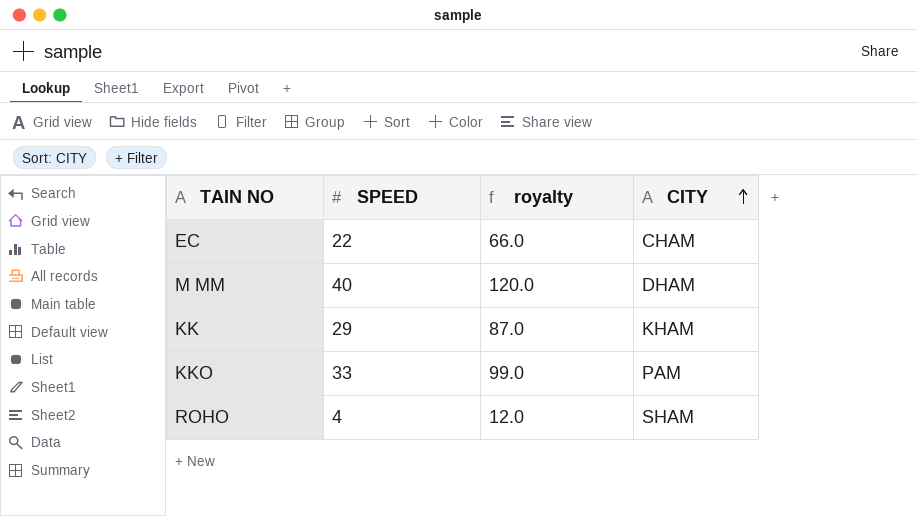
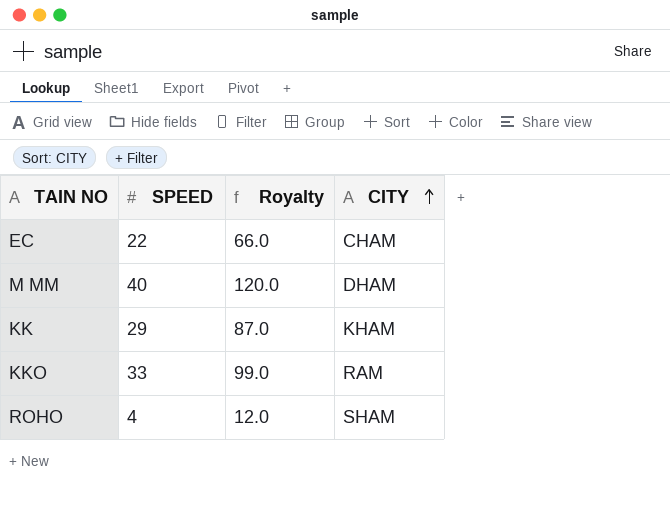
column name: royalty -> Royalty
KKO | CITY: PAM -> RAM

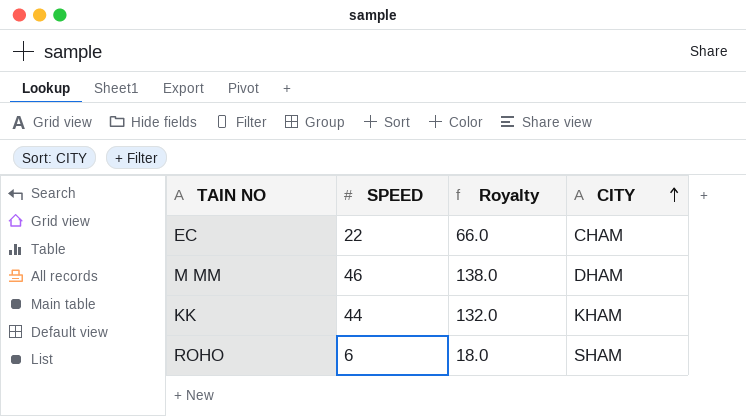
row KKO: 33 | 99.0 | RAM -> none
M MM | SPEED: 40 -> 46
M MM | Royalty: 120.0 -> 138.0
KK | SPEED: 29 -> 44
KK | Royalty: 87.0 -> 132.0
ROHO | SPEED: 4 -> 6
ROHO | Royalty: 12.0 -> 18.0

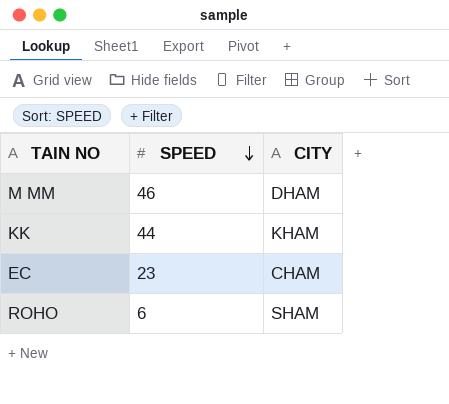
row order: CITY ascending -> SPEED descending
column Royalty | formula: [SPEED] * 3 -> none
EC | SPEED: 22 -> 23

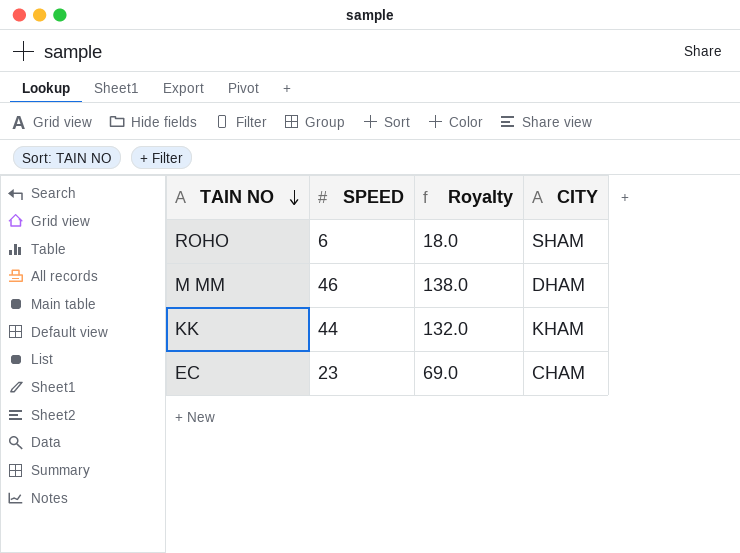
row order: SPEED descending -> TAIN NO descending
column Royalty | formula: none -> [SPEED] * 3

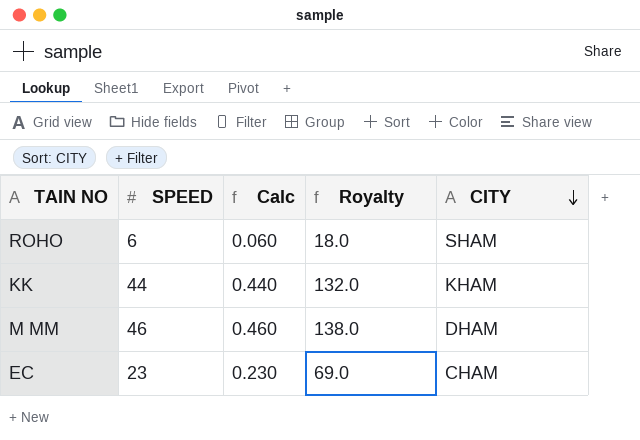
row order: TAIN NO descending -> CITY descending
column Calc | formula: none -> [SPEED] * 0.01

